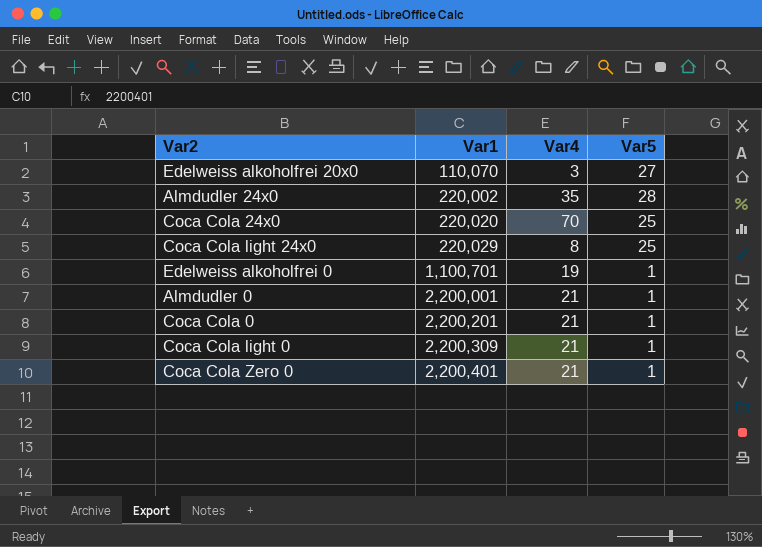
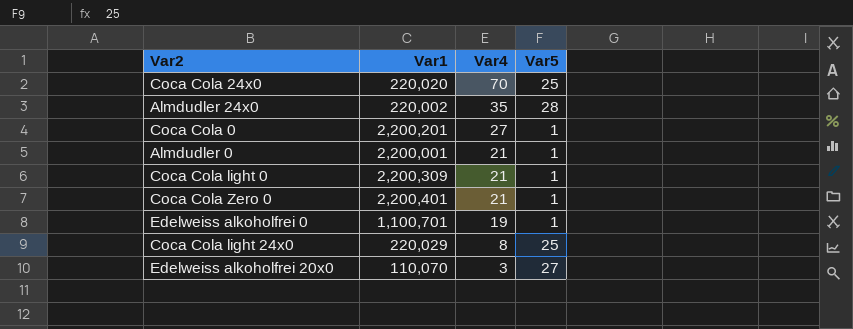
row order: Var1 ascending -> Var4 descending
Coca Cola 0 | Var4: 21 -> 27

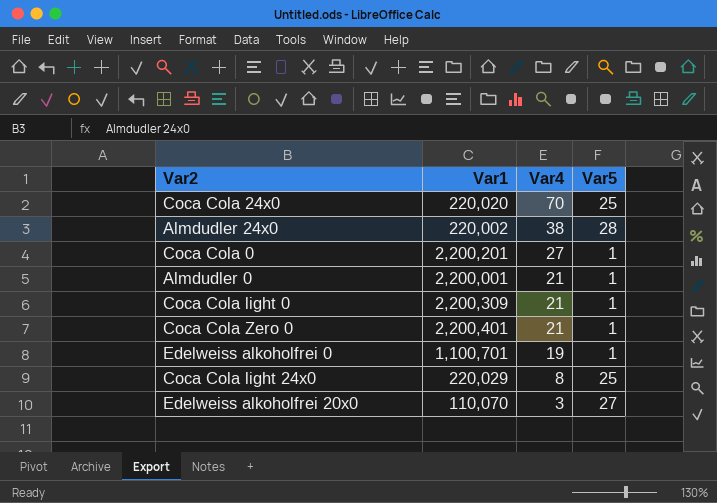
Almdudler 24x0 | Var4: 35 -> 38

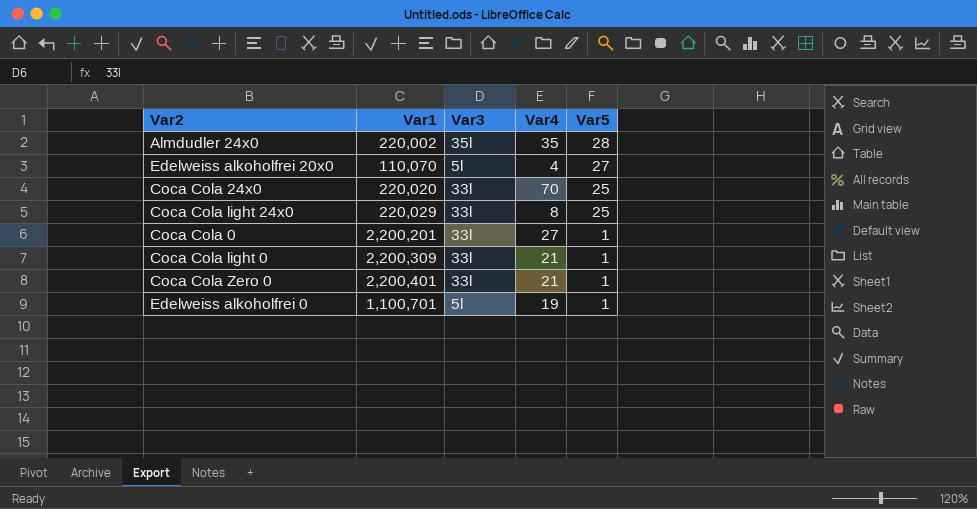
row order: Var4 descending -> Var5 descending
column Var3 | position: none -> 3
row Almdudler 0: 2,200,001 | 21 | 1 -> none
Almdudler 24x0 | Var4: 38 -> 35
Edelweiss alkoholfrei 20x0 | Var4: 3 -> 4

